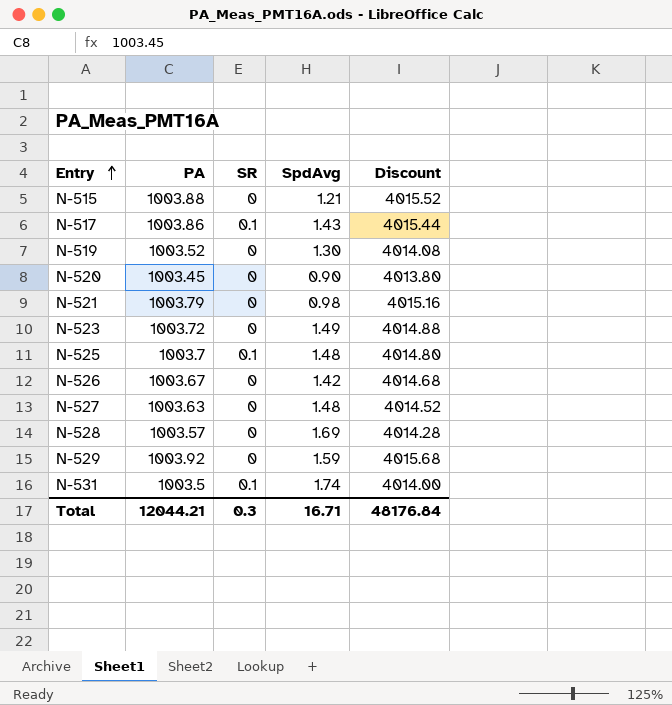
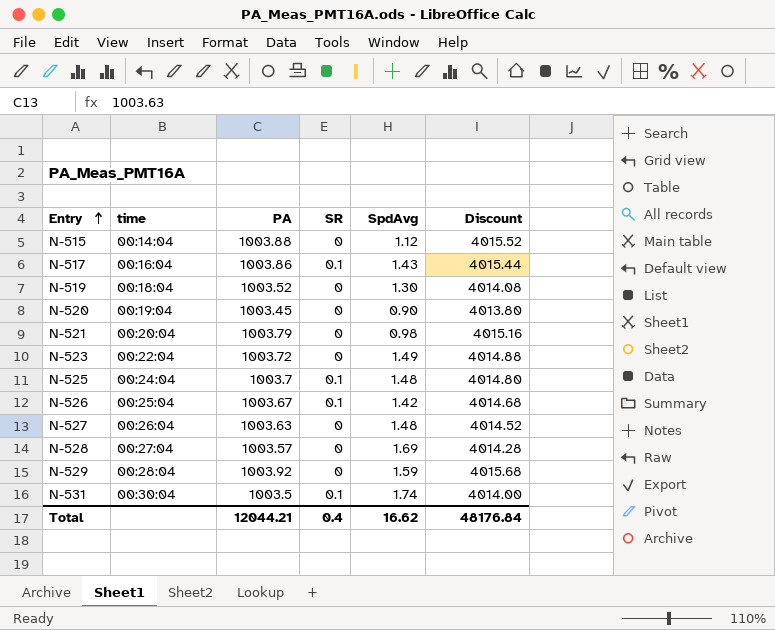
column time | position: none -> 2
N-515 | SpdAvg: 1.21 -> 1.12
N-526 | SR: 0 -> 0.1
Total | SR: 0.3 -> 0.4
Total | SpdAvg: 16.71 -> 16.62

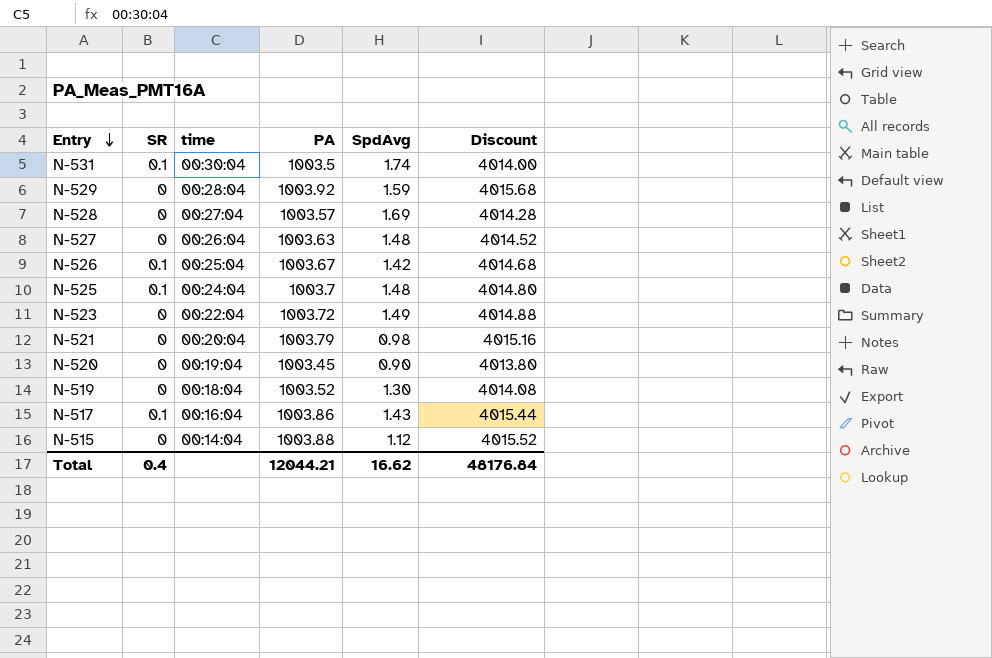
row order: Entry ascending -> Entry descending
column SR | position: 4 -> 2

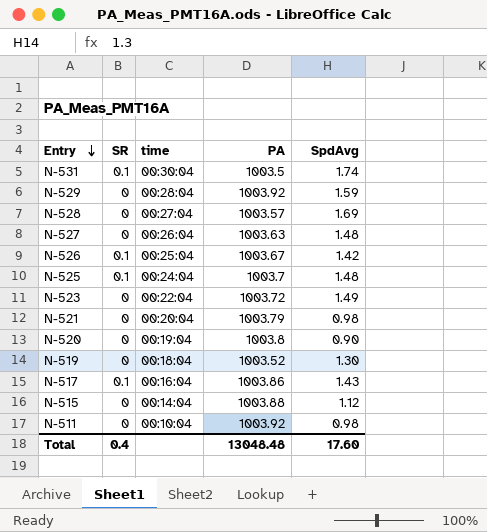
column Discount | formula: [PA] * 4 -> none
N-520 | PA: 1003.45 -> 1003.8
row N-511: none -> 0 | 00:10:04 | 1003.92 | 0.98
Total | PA: 12044.21 -> 13048.48
Total | SpdAvg: 16.62 -> 17.60

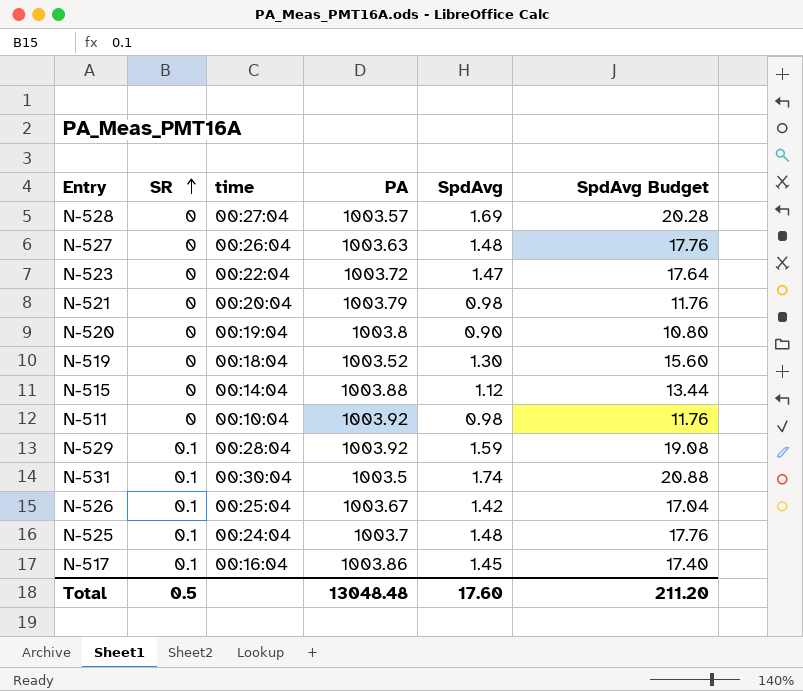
row order: Entry descending -> SR ascending
column SpdAvg Budget | formula: none -> [SpdAvg] * 12
N-523 | SpdAvg: 1.49 -> 1.47
N-529 | SR: 0 -> 0.1
N-517 | SpdAvg: 1.43 -> 1.45
Total | SR: 0.4 -> 0.5

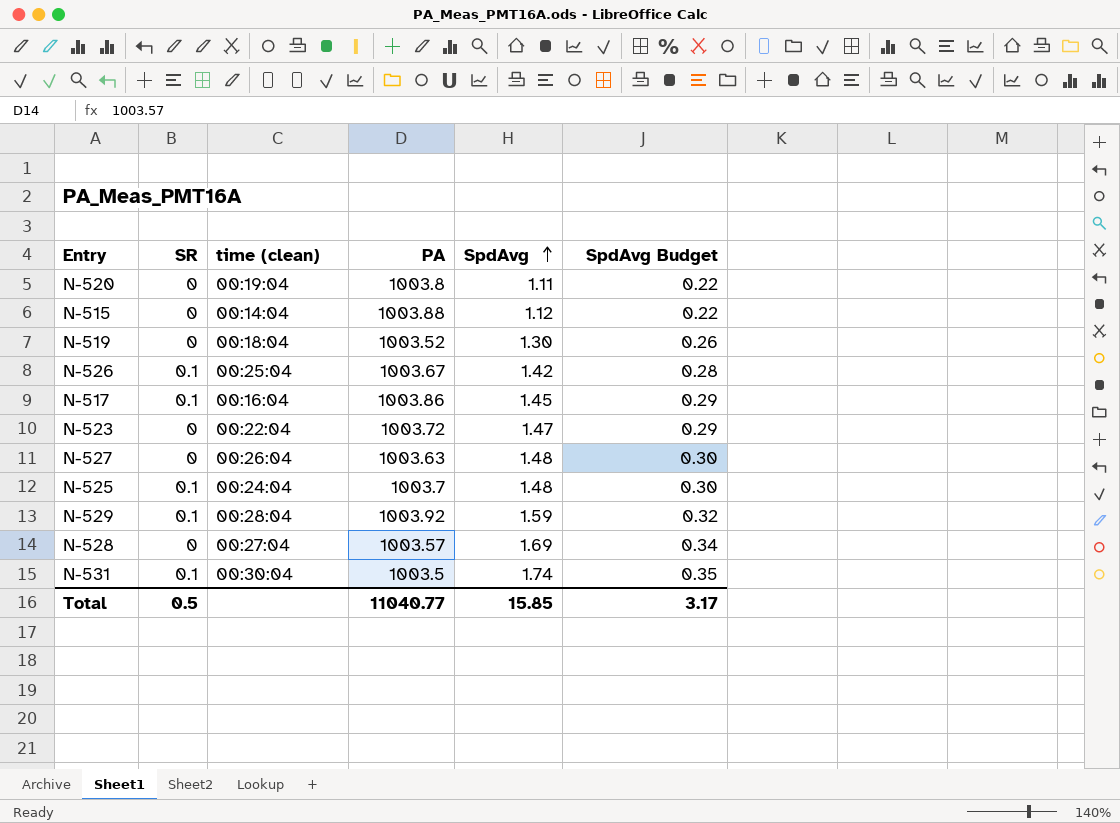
row order: SR ascending -> SpdAvg ascending
column name: time -> time (clean)
column SpdAvg Budget | formula: [SpdAvg] * 12 -> [SpdAvg] * 0.2
row N-521: 0 | 00:20:04 | 1003.79 | 0.98 | 11.76 -> none
row N-511: 0 | 00:10:04 | 1003.92 | 0.98 | 11.76 -> none
N-520 | SpdAvg: 0.90 -> 1.11
Total | PA: 13048.48 -> 11040.77
Total | SpdAvg: 17.60 -> 15.85
Total | SpdAvg Budget: 211.20 -> 3.17

